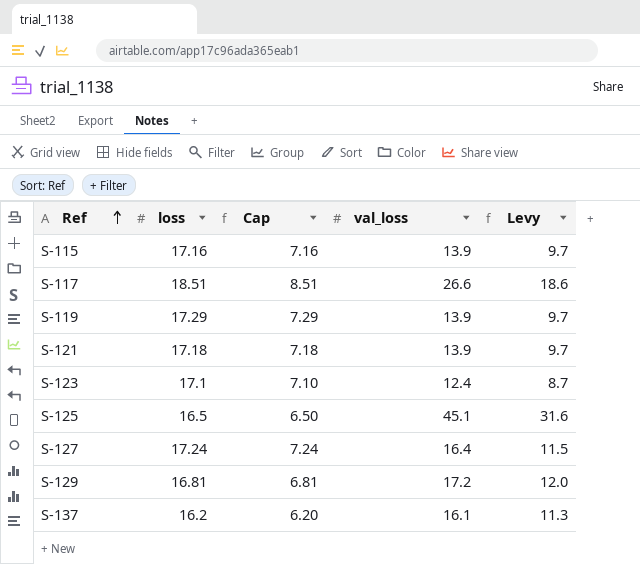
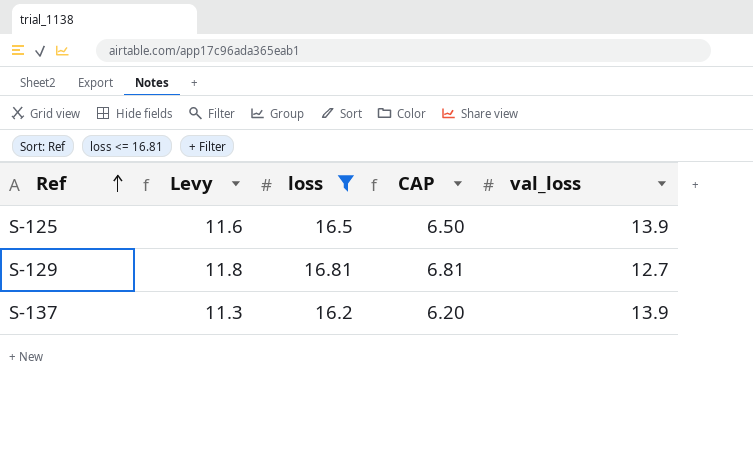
filter: none -> loss <= 16.81
column Levy | formula: [val_loss] * 0.7 -> [loss] * 0.7
column Levy | position: 5 -> 2
column name: Cap -> CAP
S-125 | val_loss: 45.1 -> 13.9
S-129 | val_loss: 17.2 -> 12.7
S-137 | val_loss: 16.1 -> 13.9

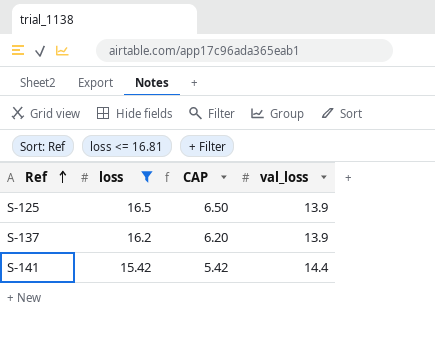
column Levy | formula: [loss] * 0.7 -> none
row S-129: 11.8 | 16.81 | 6.81 | 12.7 -> none
row S-141: none -> 15.42 | 5.42 | 14.4

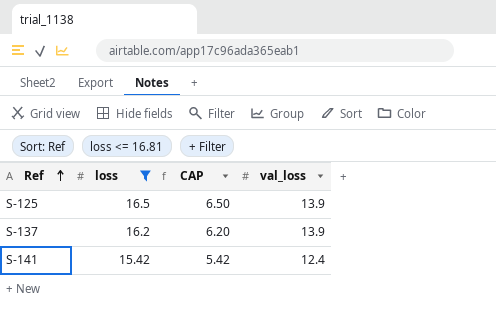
S-141 | val_loss: 14.4 -> 12.4

